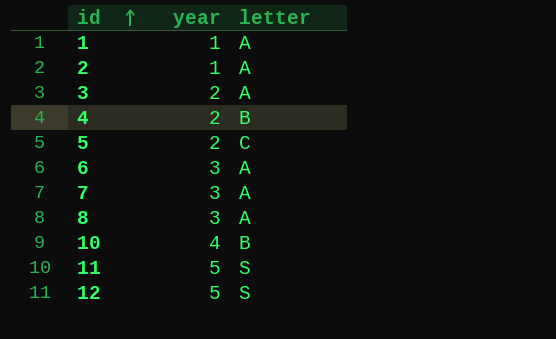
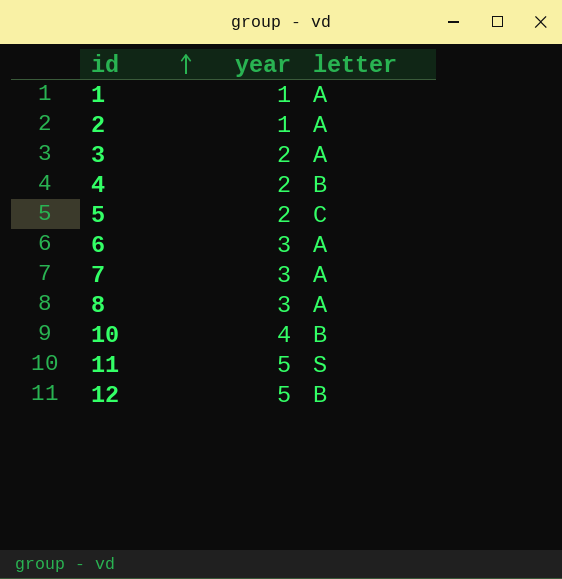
12 | letter: S -> B

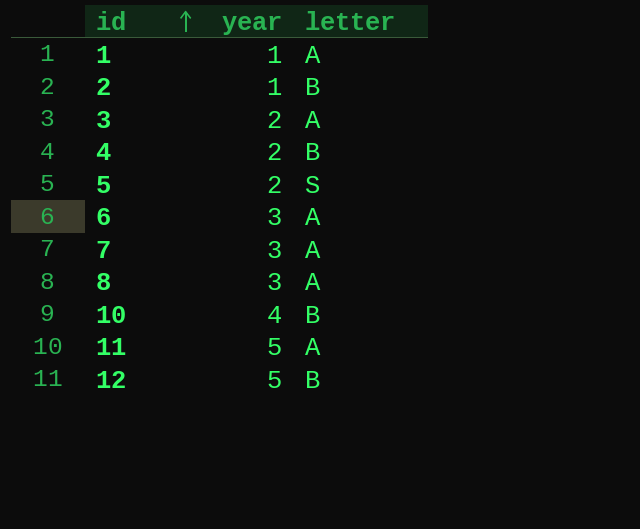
2 | letter: A -> B
5 | letter: C -> S
11 | letter: S -> A

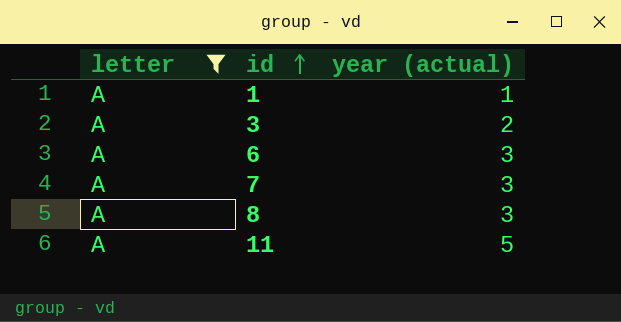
filter: none -> letter = A
column letter | position: 3 -> 1
column name: year -> year (actual)

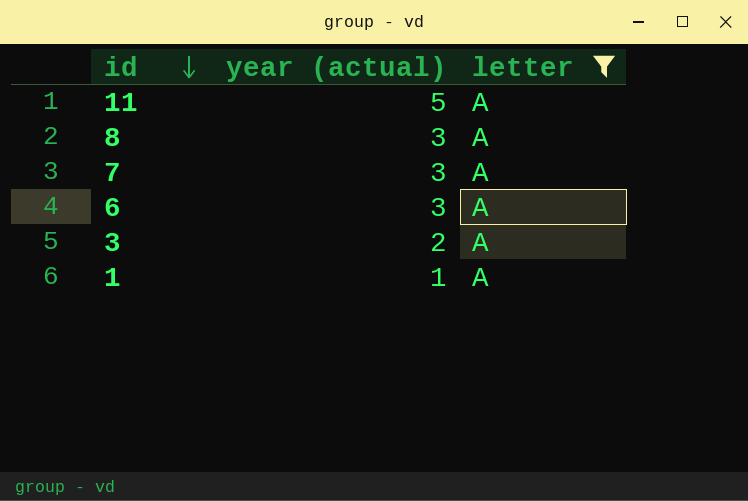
row order: id ascending -> id descending
column letter | position: 1 -> 3

